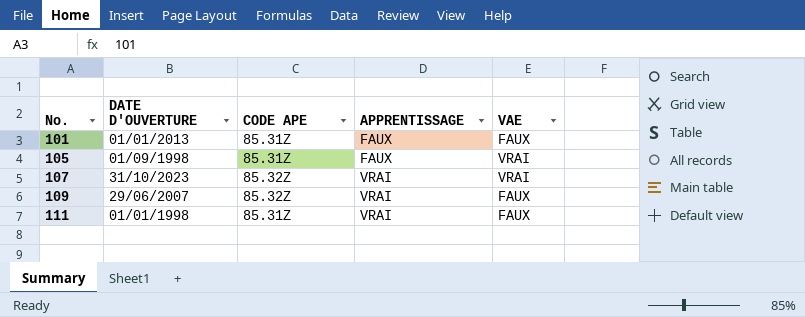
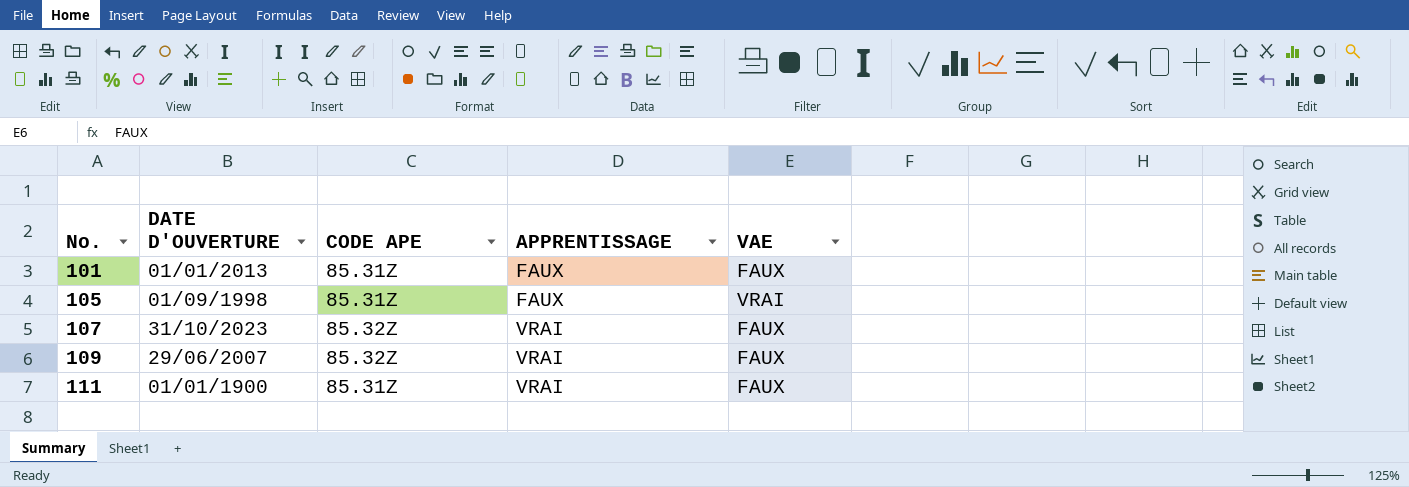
107 | VAE: VRAI -> FAUX
111 | DATE D'OUVERTURE: 01/01/1998 -> 01/01/1900

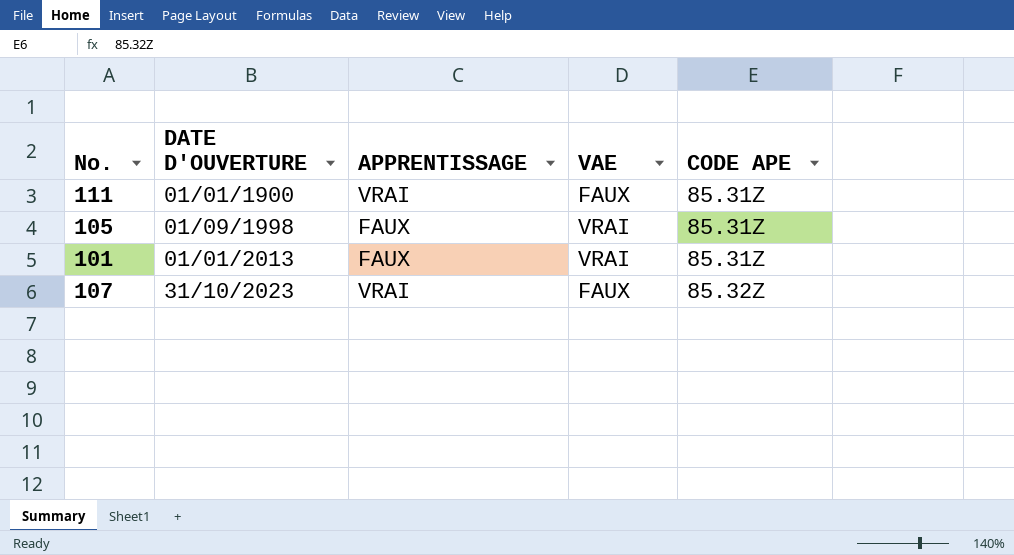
row order: No. ascending -> DATE D'OUVERTURE ascending
column CODE APE | position: 3 -> 5
row 109: 29/06/2007 | 85.32Z | VRAI | FAUX -> none
101 | VAE: FAUX -> VRAI

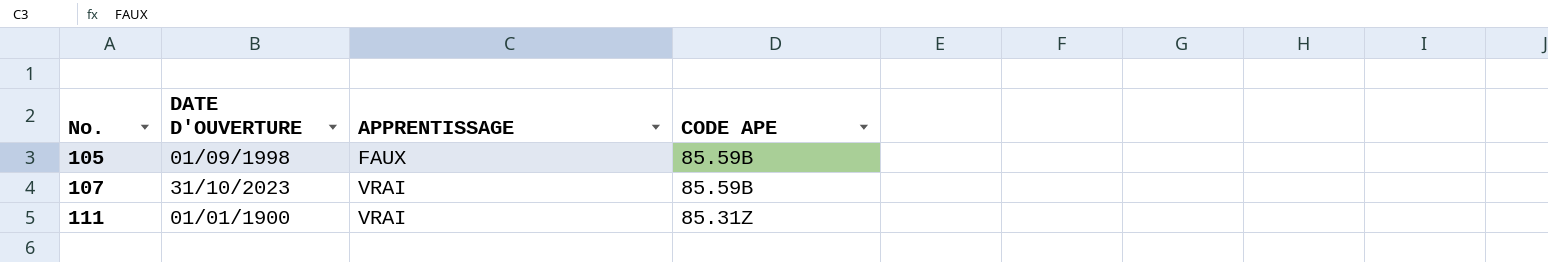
row order: DATE D'OUVERTURE ascending -> No. ascending
column VAE | position: 4 -> none
row 101: 01/01/2013 | FAUX | VRAI | 85.31Z -> none
105 | CODE APE: 85.31Z -> 85.59B
107 | CODE APE: 85.32Z -> 85.59B

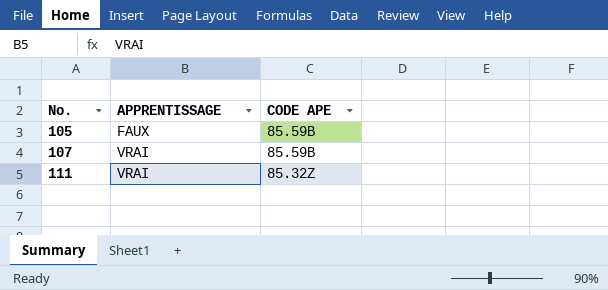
column DATE D'OUVERTURE | position: 2 -> none
111 | CODE APE: 85.31Z -> 85.32Z

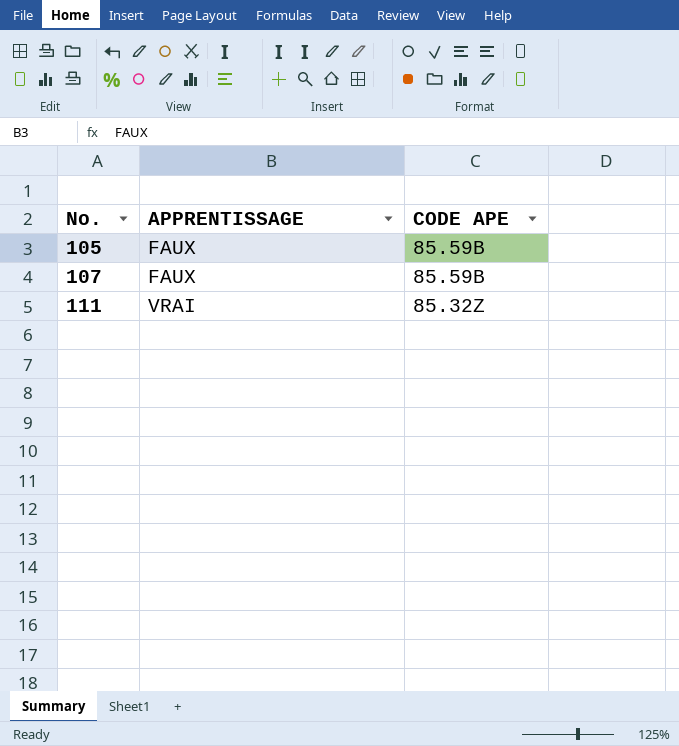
107 | APPRENTISSAGE: VRAI -> FAUX

